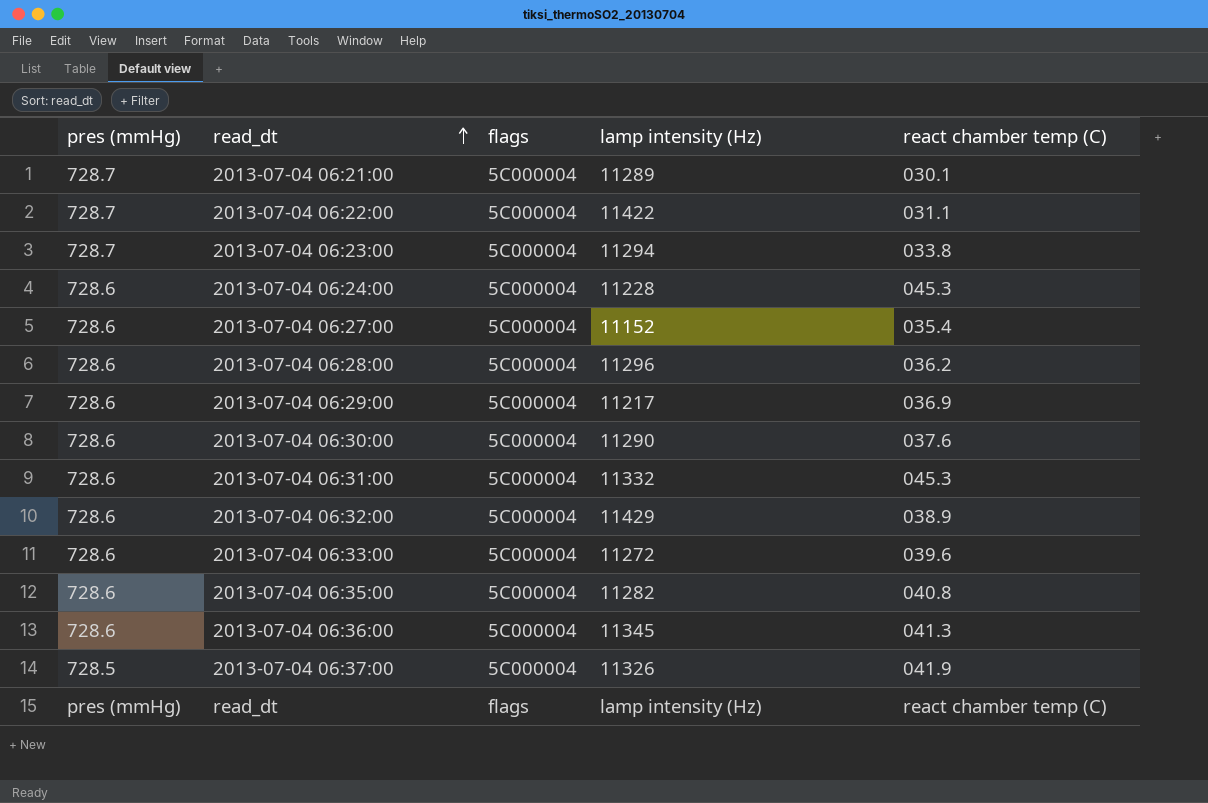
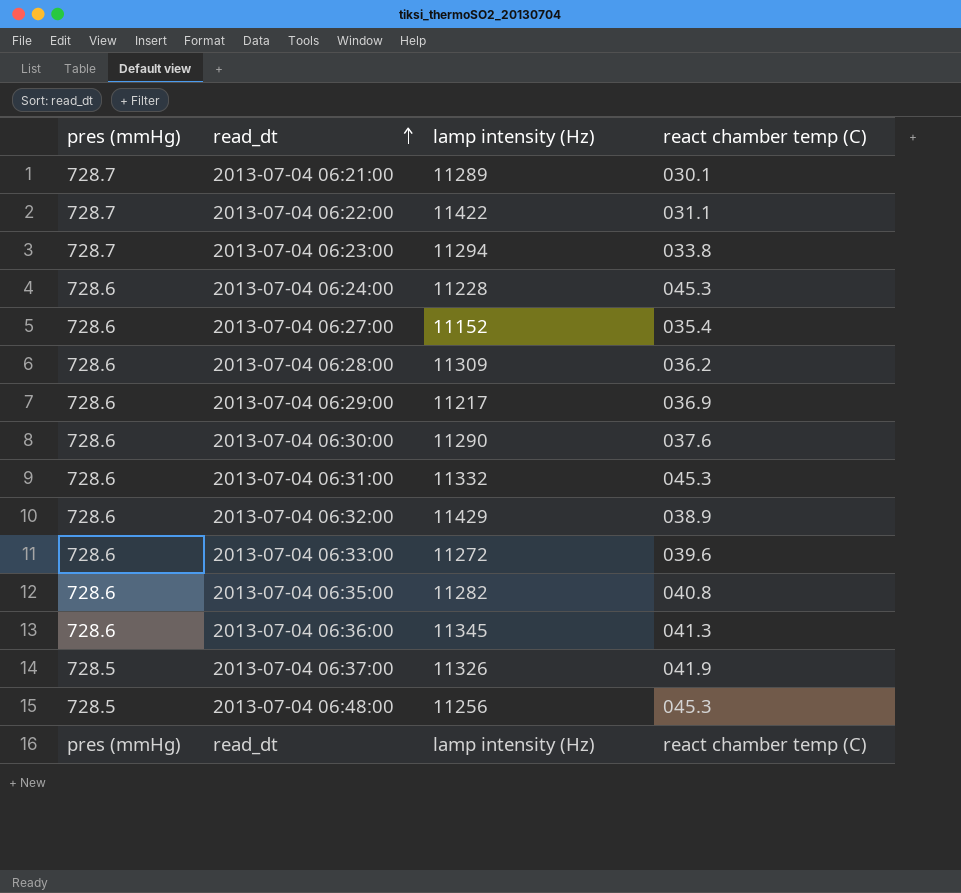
column flags | position: 3 -> none
2013-07-04 06:28:00 | lamp intensity (Hz): 11296 -> 11309
row 2013-07-04 06:48:00: none -> 728.5 | 11256 | 045.3

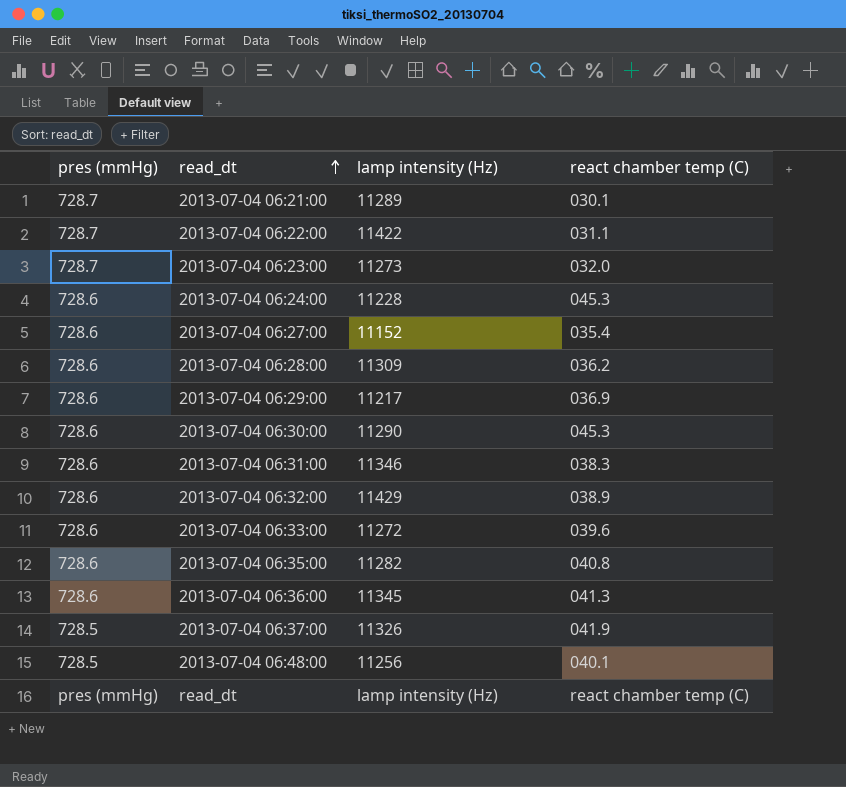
2013-07-04 06:23:00 | lamp intensity (Hz): 11294 -> 11273
2013-07-04 06:23:00 | react chamber temp (C): 033.8 -> 032.0
2013-07-04 06:30:00 | react chamber temp (C): 037.6 -> 045.3
2013-07-04 06:31:00 | lamp intensity (Hz): 11332 -> 11346
2013-07-04 06:31:00 | react chamber temp (C): 045.3 -> 038.3
2013-07-04 06:48:00 | react chamber temp (C): 045.3 -> 040.1

